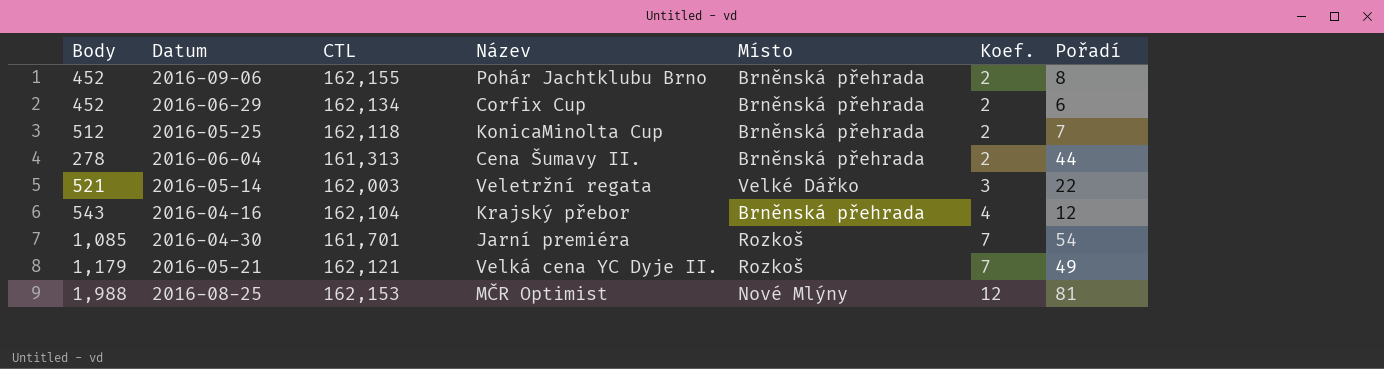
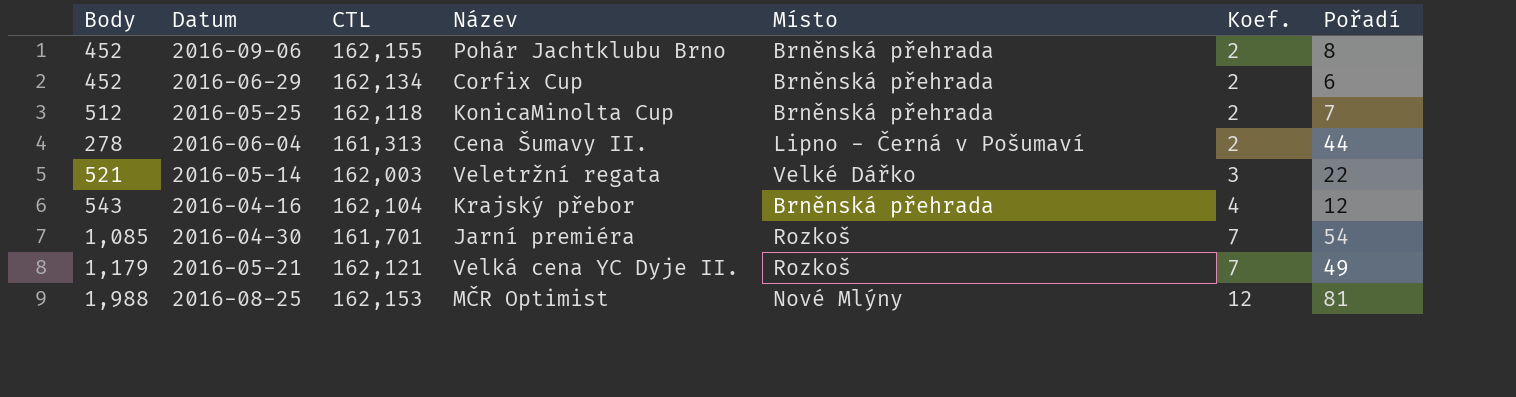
2016-06-04 | Místo: Brněnská přehrada -> Lipno - Černá v Pošumaví

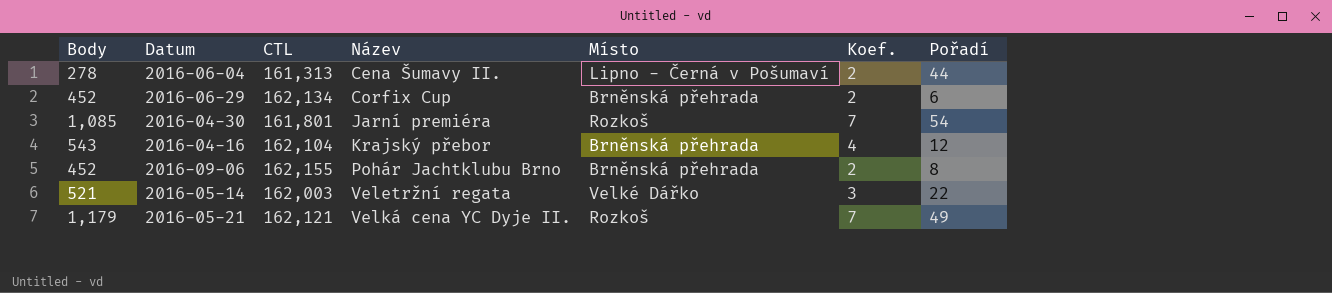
row order: Koef. ascending -> Název ascending
row 2016-05-25: 512 | 162,118 | KonicaMinolta Cup | Brněnská přehrada | 2 | 7 -> none
row 2016-08-25: 1,988 | 162,153 | MČR Optimist | Nové Mlýny | 12 | 81 -> none
2016-04-30 | CTL: 161,701 -> 161,801

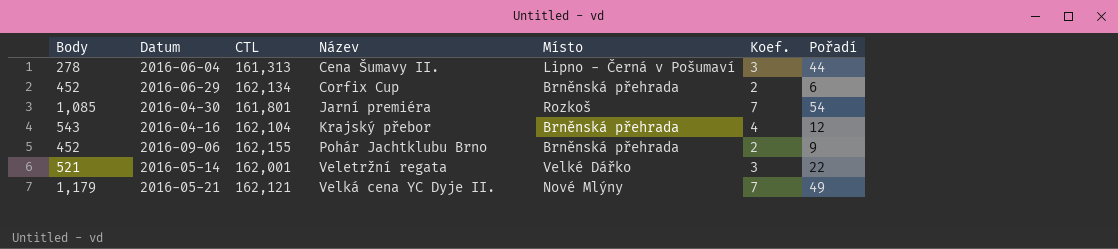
2016-06-04 | Koef.: 2 -> 3
2016-09-06 | Pořadí: 8 -> 9
2016-05-14 | CTL: 162,003 -> 162,001
2016-05-21 | Místo: Rozkoš -> Nové Mlýny

